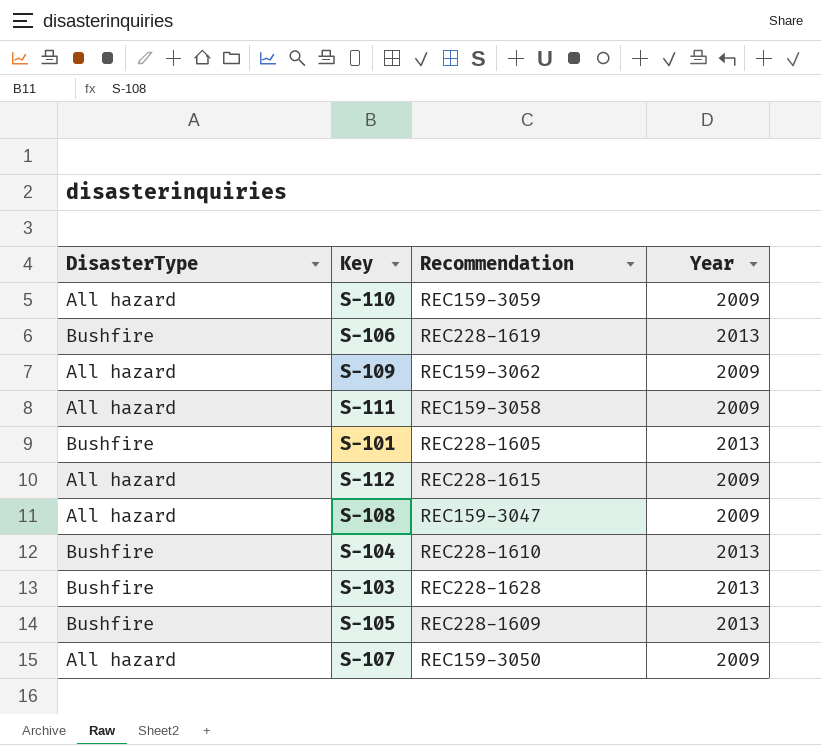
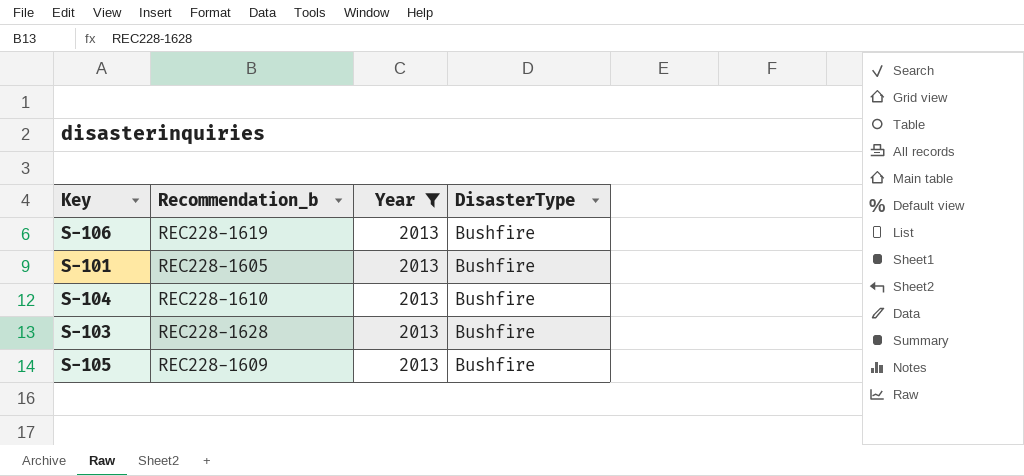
filter: none -> Year = 2013
column name: Recommendation -> Recommendation_b
column DisasterType | position: 1 -> 4

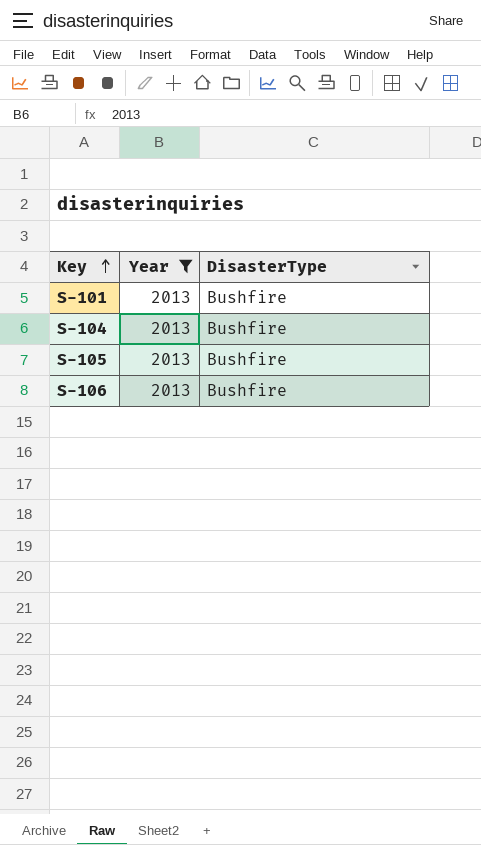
row order: none -> Key ascending
column Recommendation_b | position: 2 -> none
row S-103: REC228-1628 | 2013 | Bushfire -> none

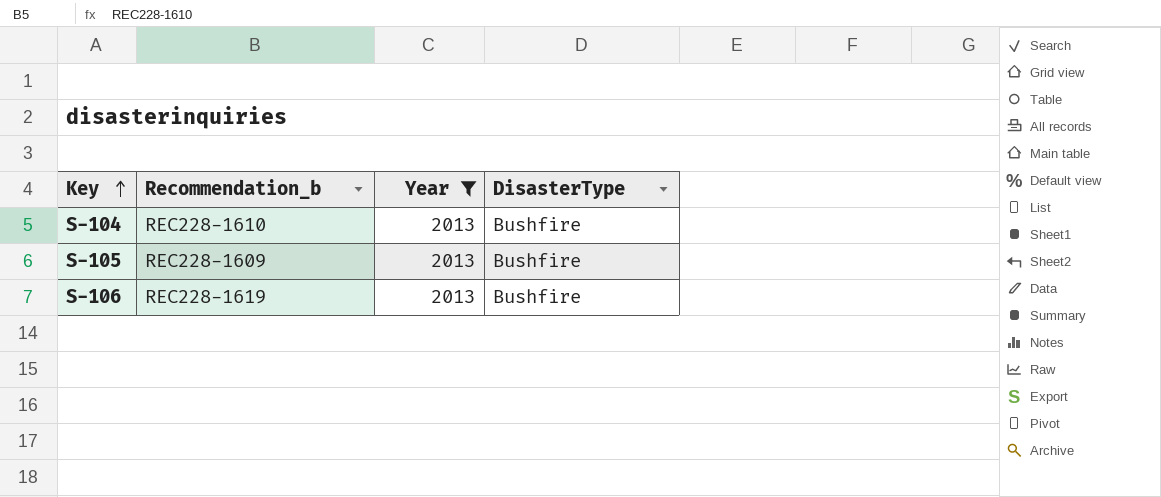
column Recommendation_b | position: none -> 2
row S-101: 2013 | Bushfire -> none

